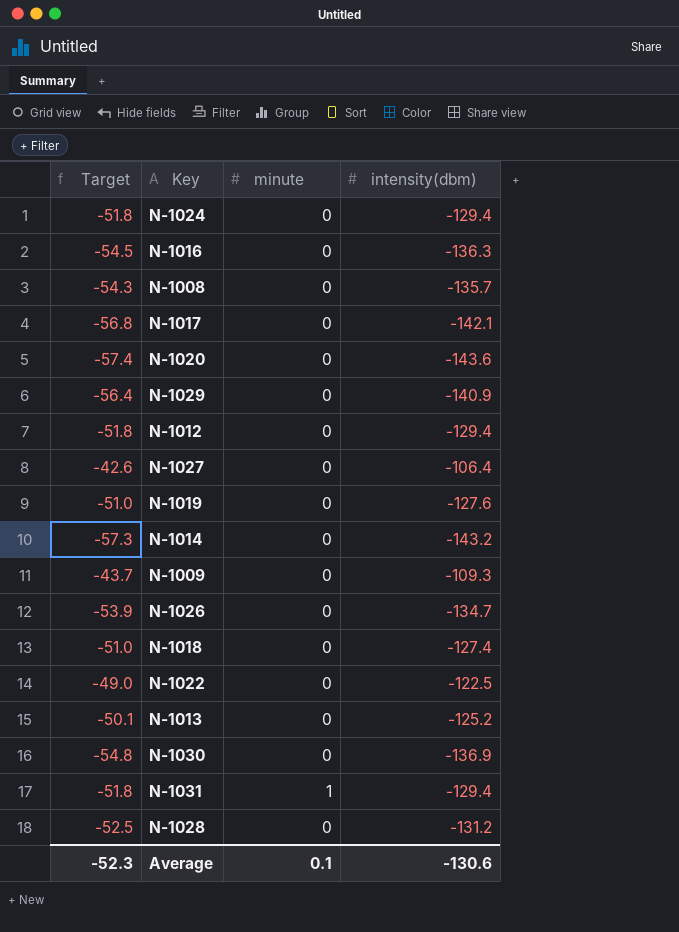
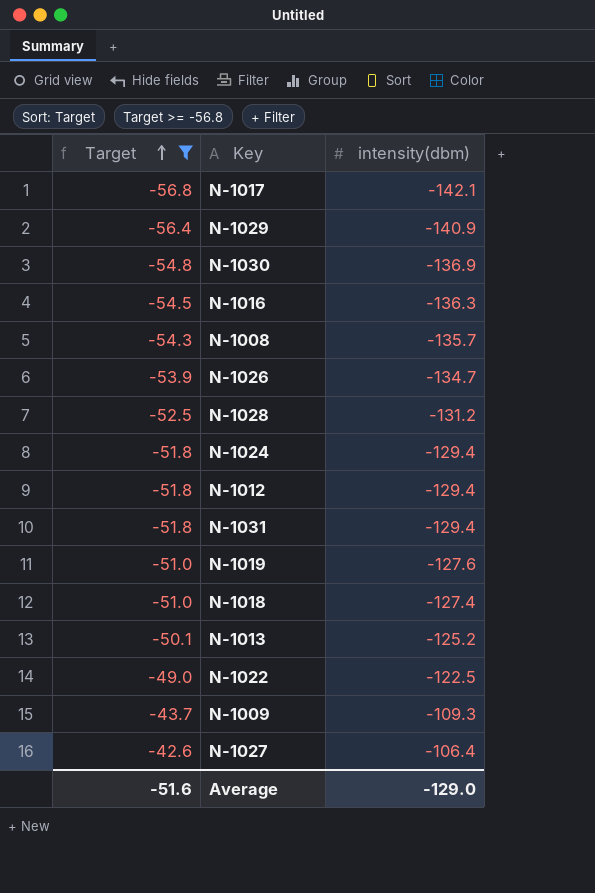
filter: none -> Target >= -56.8
row order: none -> Target ascending
column minute | position: 3 -> none
Average | Target: -52.3 -> -51.6
Average | intensity(dbm): -130.6 -> -129.0

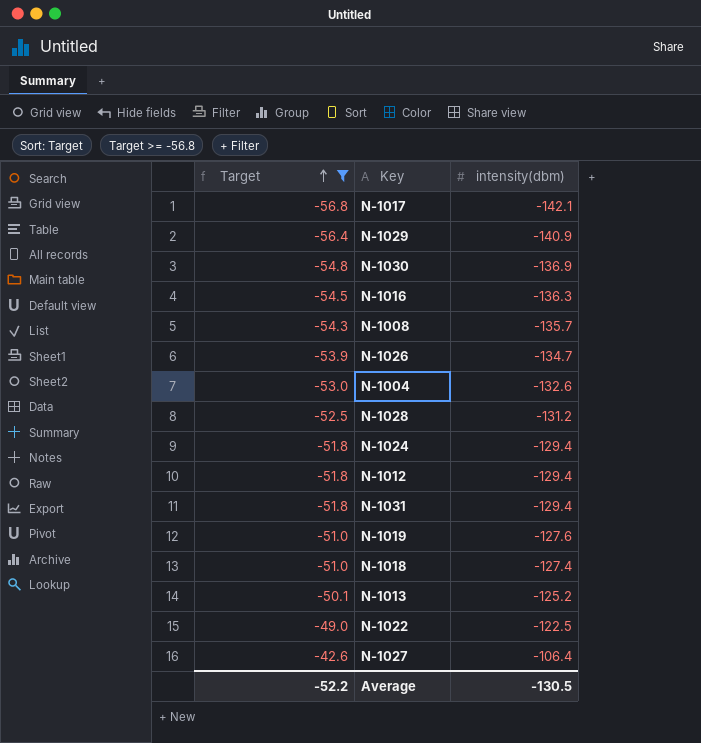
row N-1009: -43.7 | -109.3 -> none
row N-1004: none -> -53.0 | -132.6
Average | Target: -51.6 -> -52.2
Average | intensity(dbm): -129.0 -> -130.5

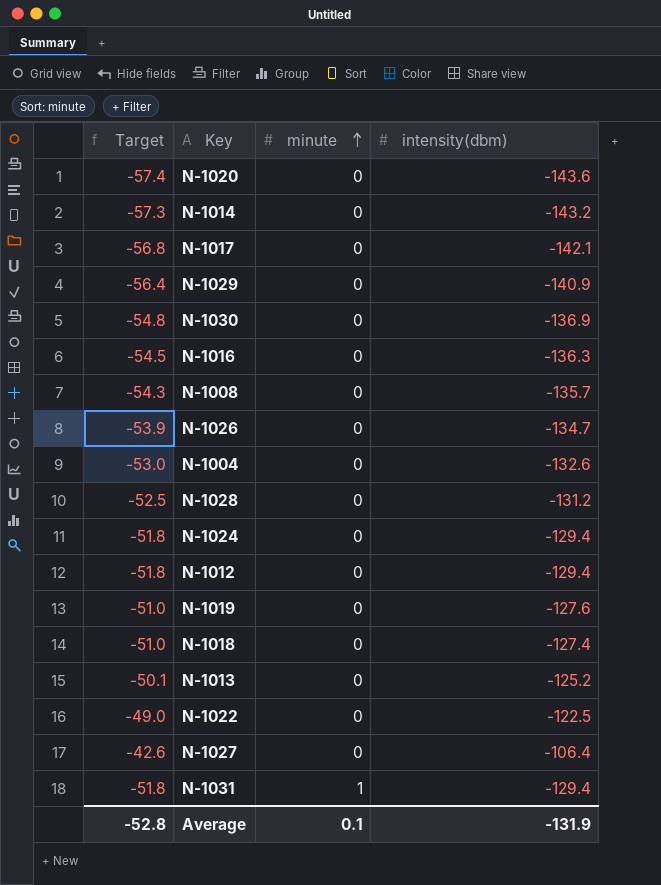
filter: Target >= -56.8 -> none
row order: Target ascending -> minute ascending
column minute | position: none -> 3
Average | Target: -52.2 -> -52.8
Average | intensity(dbm): -130.5 -> -131.9

